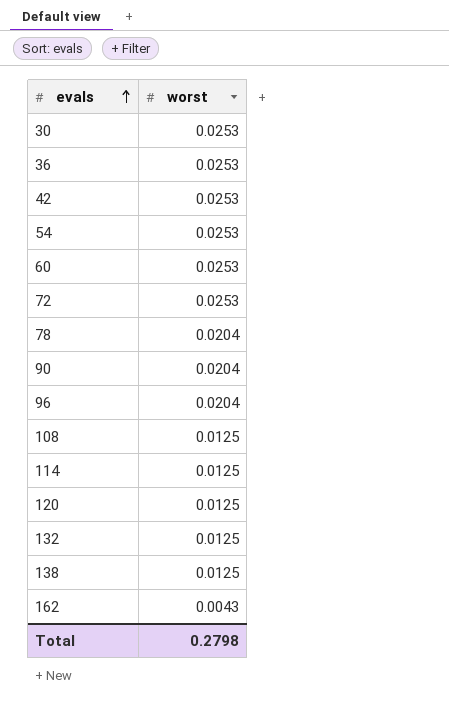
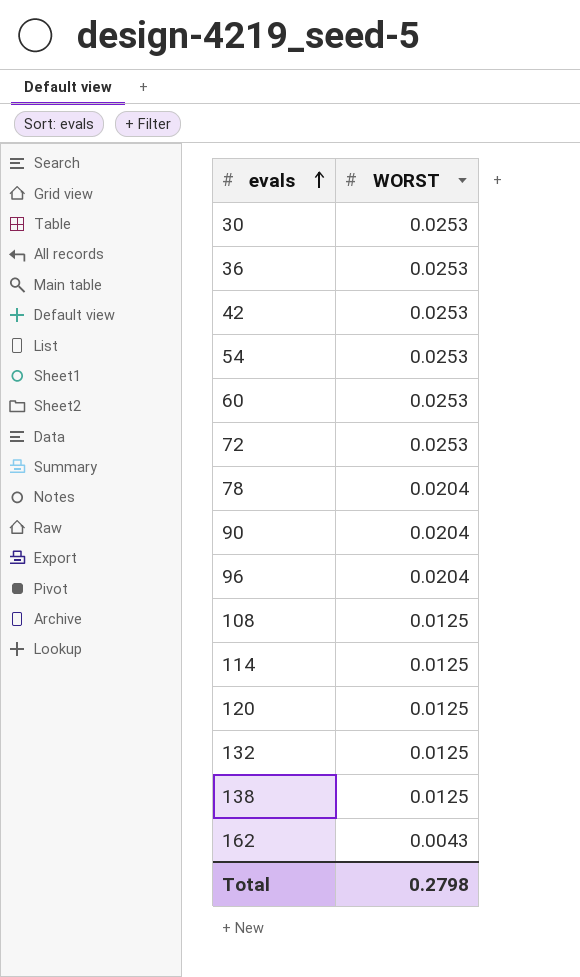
column name: worst -> WORST

